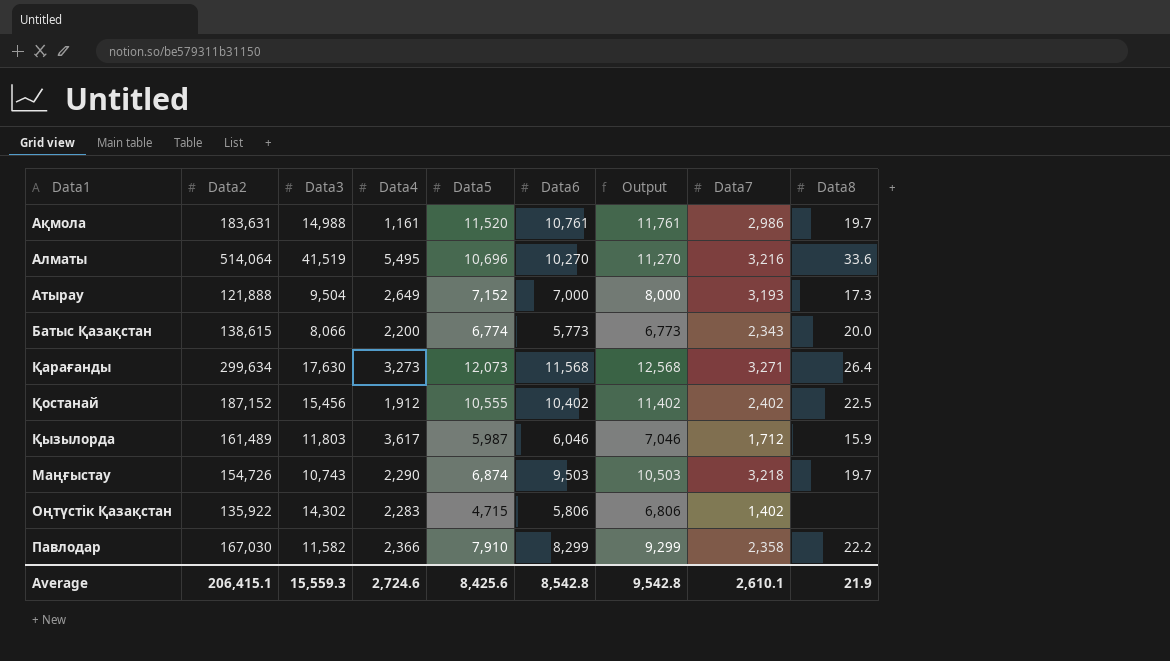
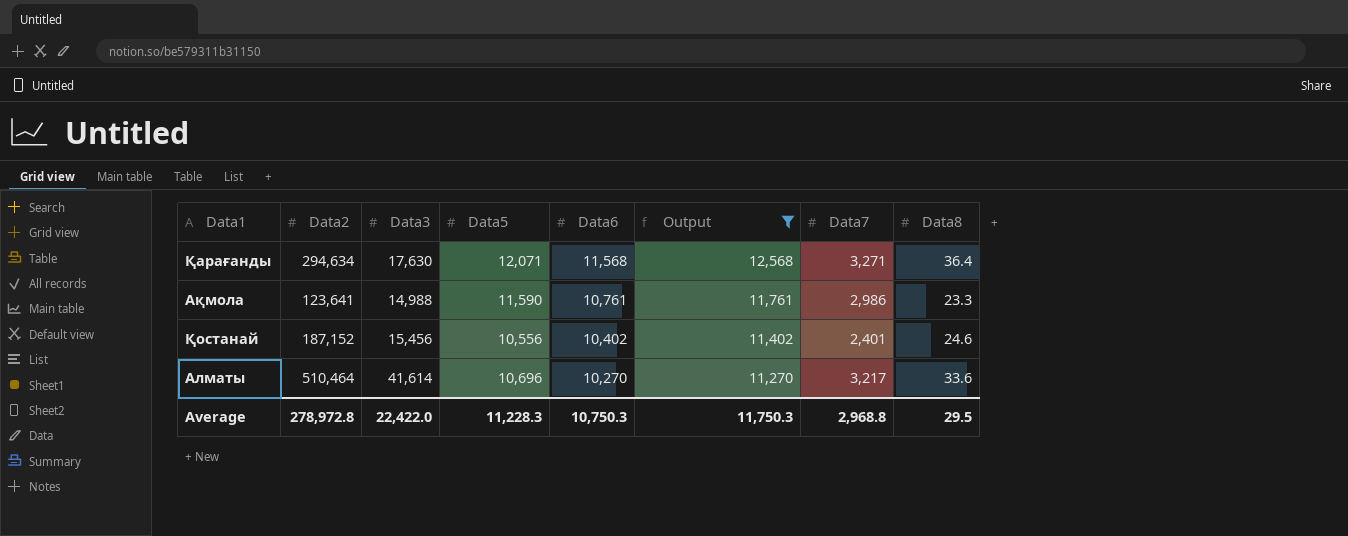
filter: none -> Output >= 11,270
row order: none -> Data6 descending
column Data4 | position: 4 -> none
Қарағанды | Data2: 299,634 -> 294,634
Қарағанды | Data5: 12,073 -> 12,071
Қарағанды | Data8: 26.4 -> 36.4
Ақмола | Data2: 183,631 -> 123,641
Ақмола | Data5: 11,520 -> 11,590
Ақмола | Data8: 19.7 -> 23.3
Қостанай | Data5: 10,555 -> 10,556
Қостанай | Data7: 2,402 -> 2,401
Қостанай | Data8: 22.5 -> 24.6
Алматы | Data2: 514,064 -> 510,464
Алматы | Data3: 41,519 -> 41,614
Алматы | Data7: 3,216 -> 3,217
Average | Data2: 206,415.1 -> 278,972.8
Average | Data3: 15,559.3 -> 22,422.0
Average | Data5: 8,425.6 -> 11,228.3
Average | Data6: 8,542.8 -> 10,750.3
Average | Output: 9,542.8 -> 11,750.3
Average | Data7: 2,610.1 -> 2,968.8
Average | Data8: 21.9 -> 29.5

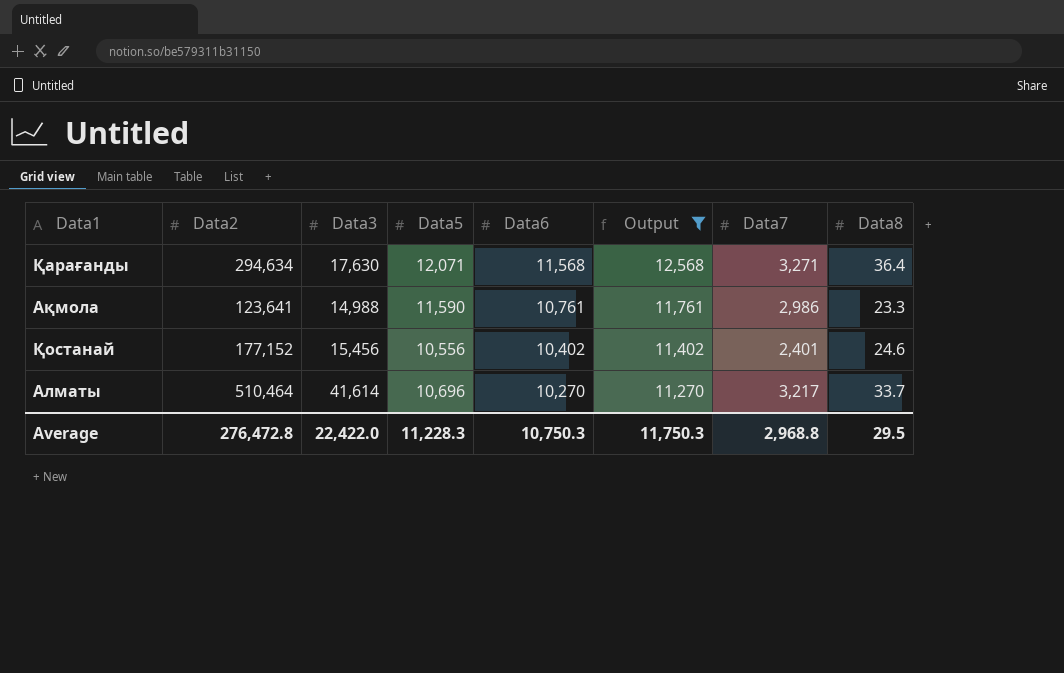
Қостанай | Data2: 187,152 -> 177,152
Алматы | Data8: 33.6 -> 33.7
Average | Data2: 278,972.8 -> 276,472.8

